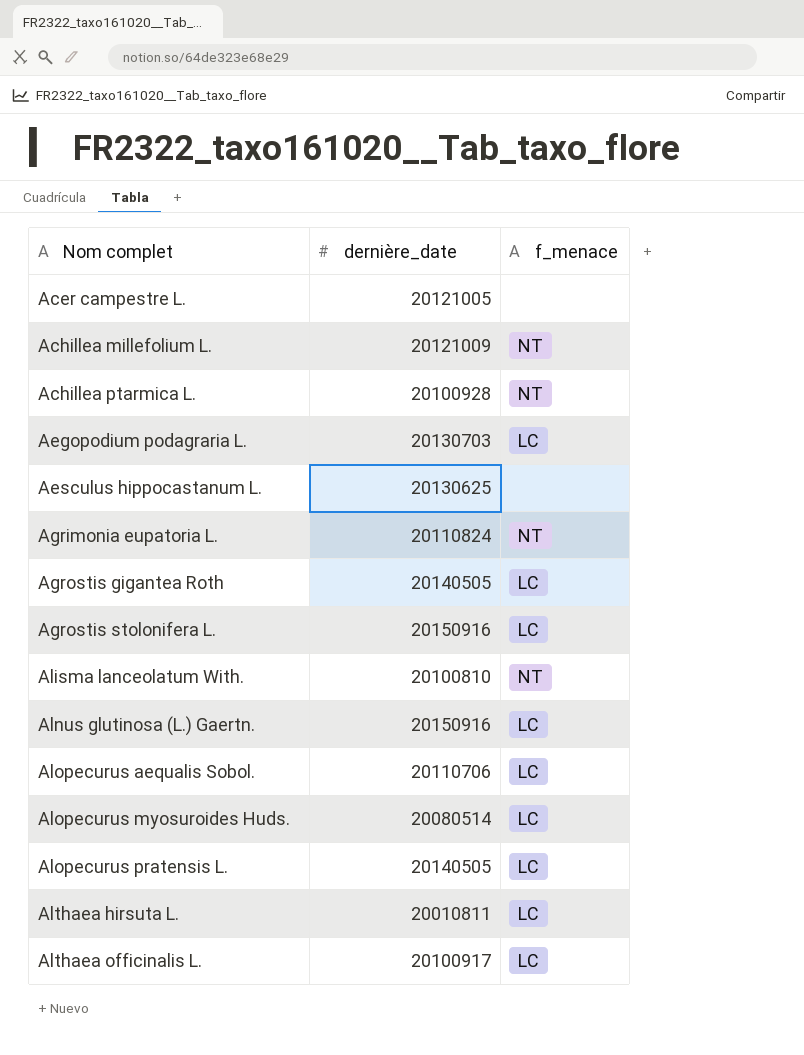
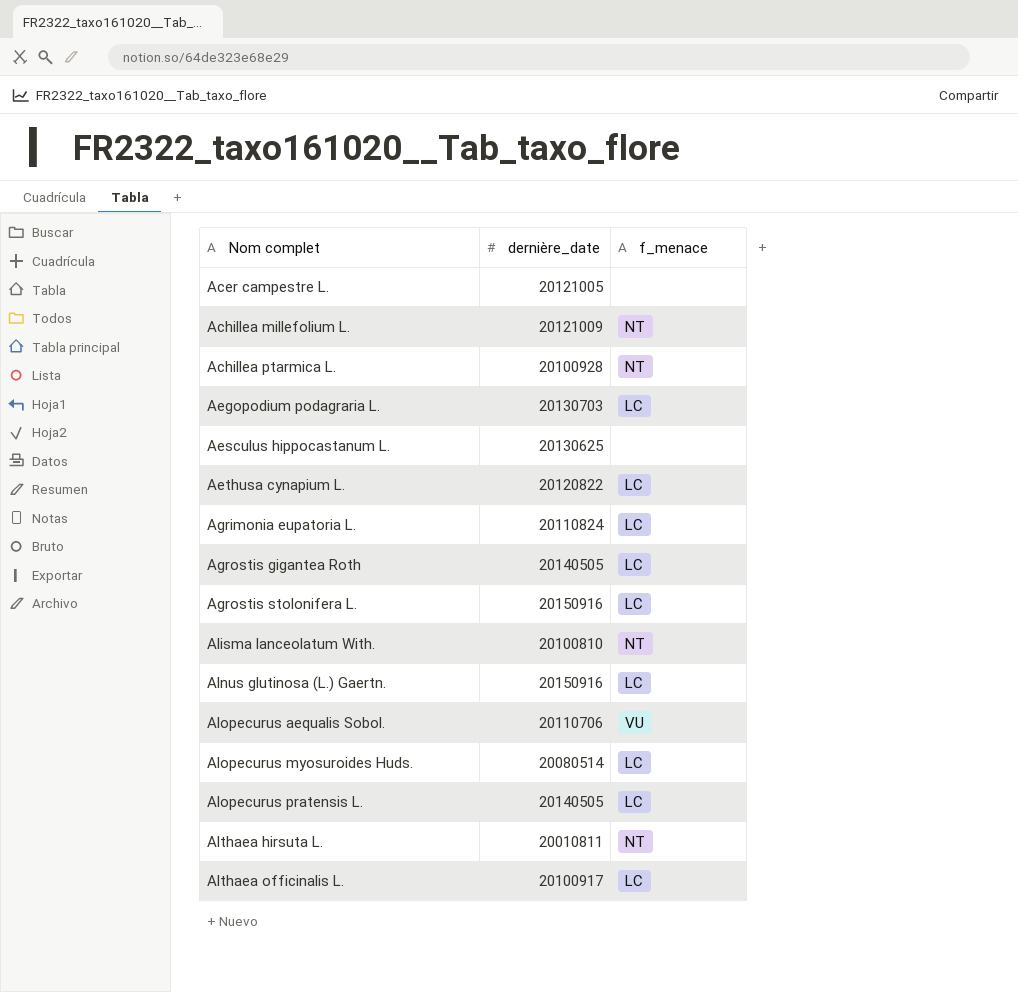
row Aethusa cynapium L.: none -> 20120822 | LC
Agrimonia eupatoria L. | f_menace: NT -> LC
Alopecurus aequalis Sobol. | f_menace: LC -> VU
Althaea hirsuta L. | f_menace: LC -> NT

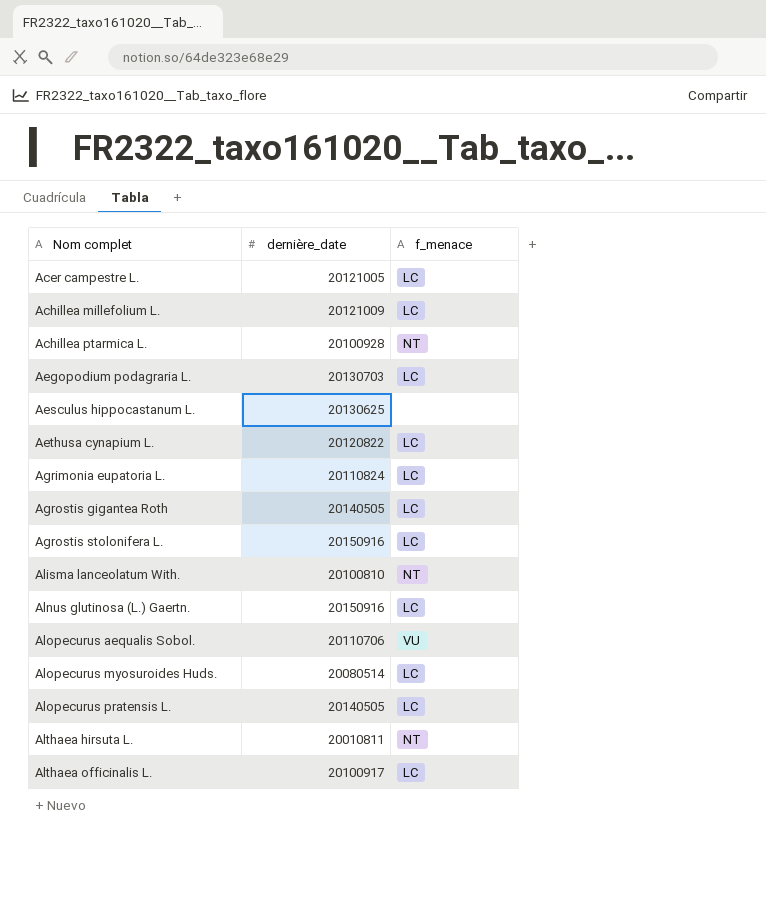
Acer campestre L. | f_menace: none -> LC
Achillea millefolium L. | f_menace: NT -> LC

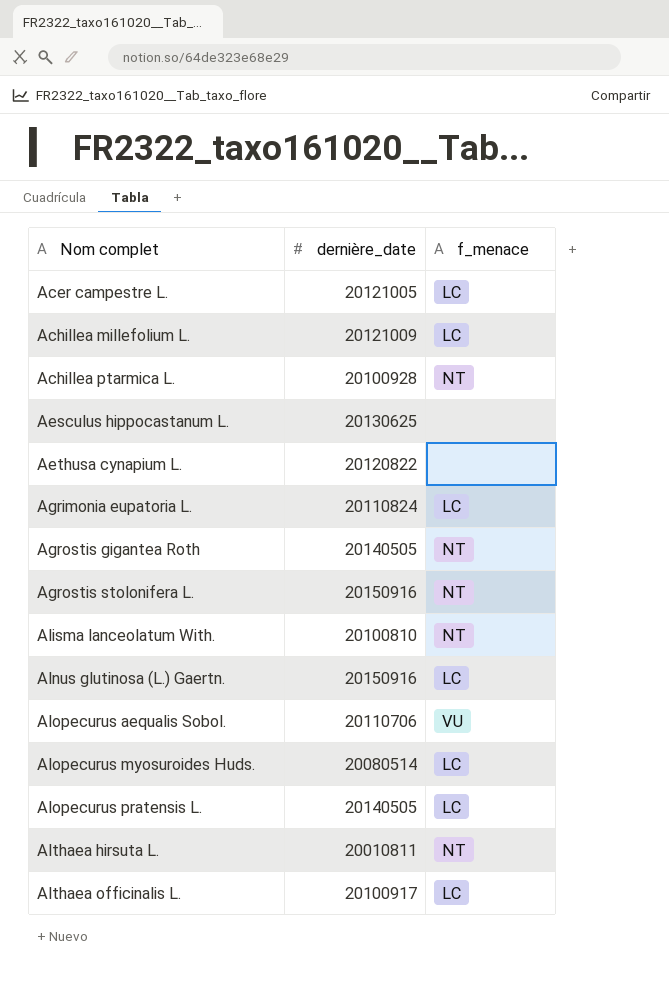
row Aegopodium podagraria L.: 20130703 | LC -> none
Aethusa cynapium L. | f_menace: LC -> none
Agrostis gigantea Roth | f_menace: LC -> NT
Agrostis stolonifera L. | f_menace: LC -> NT

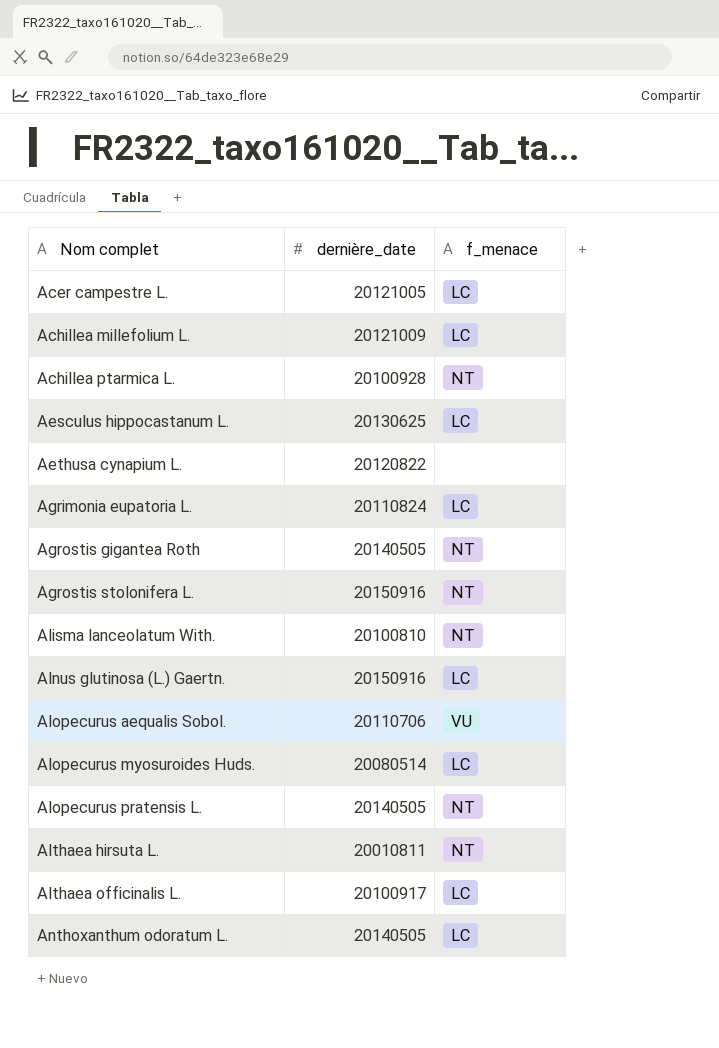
Aesculus hippocastanum L. | f_menace: none -> LC
Alopecurus pratensis L. | f_menace: LC -> NT
row Anthoxanthum odoratum L.: none -> 20140505 | LC

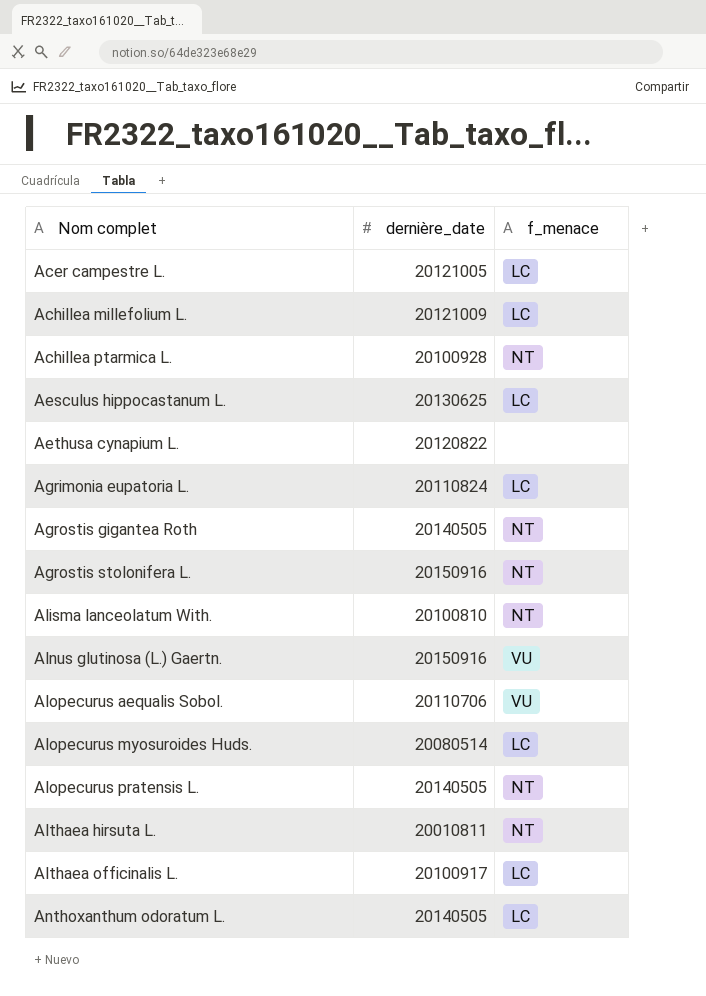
Alnus glutinosa (L.) Gaertn. | f_menace: LC -> VU

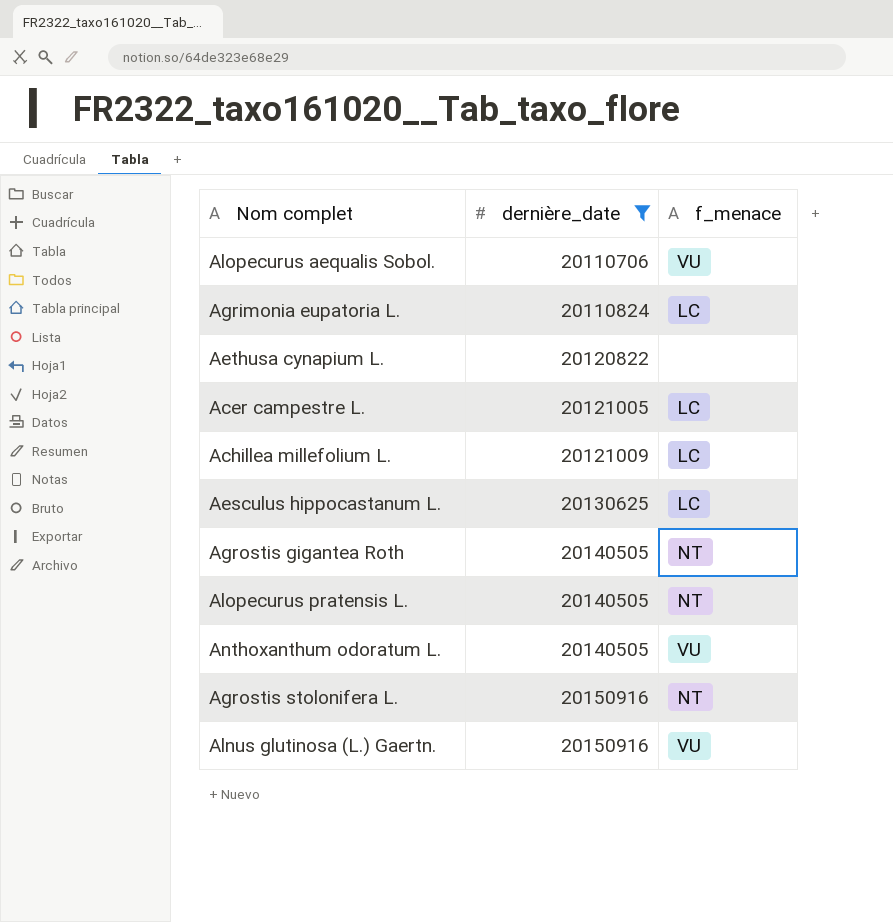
filter: none -> dernière_date >= 20110706
row order: Nom complet ascending -> dernière_date ascending
Anthoxanthum odoratum L. | f_menace: LC -> VU

